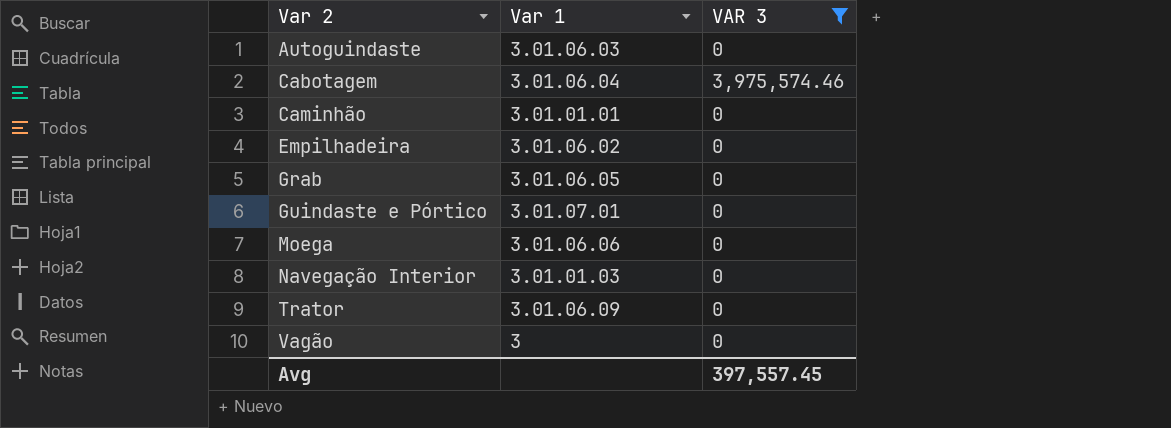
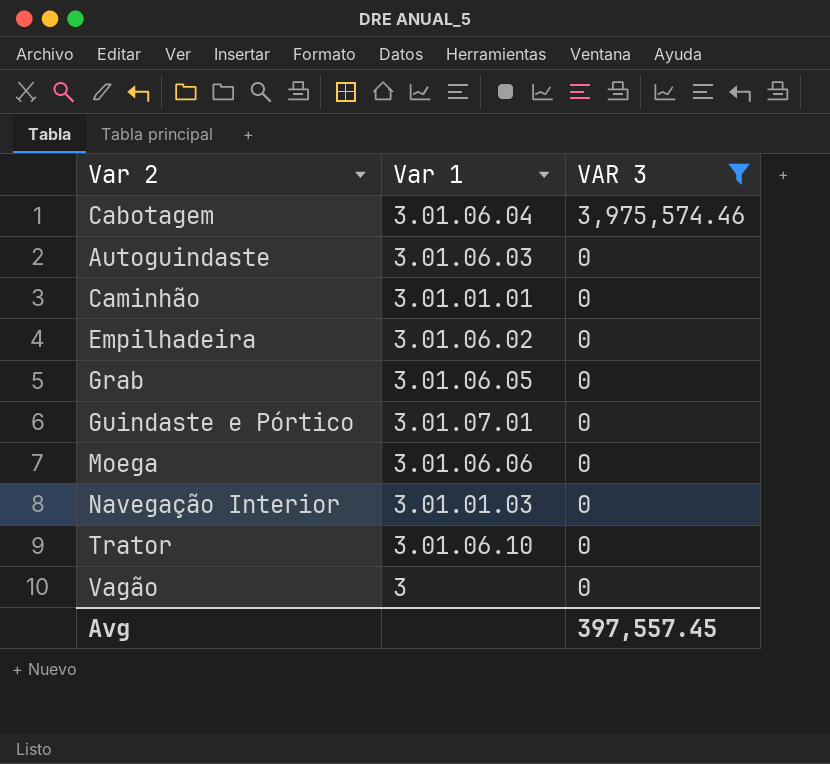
row order: Var 2 ascending -> VAR 3 descending
Trator | Var 1: 3.01.06.09 -> 3.01.06.10

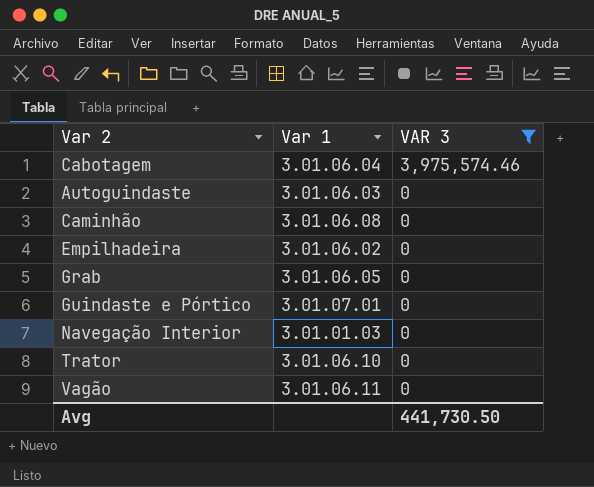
row Moega: 3.01.06.06 | 0 -> none
Caminhão | Var 1: 3.01.01.01 -> 3.01.06.08
Vagão | Var 1: 3 -> 3.01.06.11
Avg | VAR 3: 397,557.45 -> 441,730.50

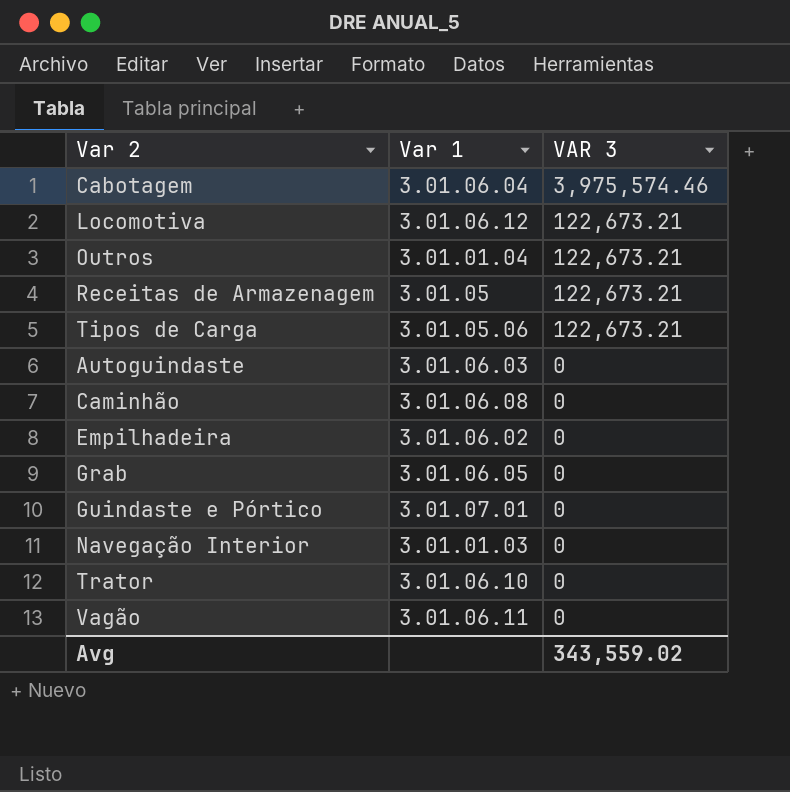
filter: VAR 3 != 122,673.21 -> none
Avg | VAR 3: 441,730.50 -> 343,559.02

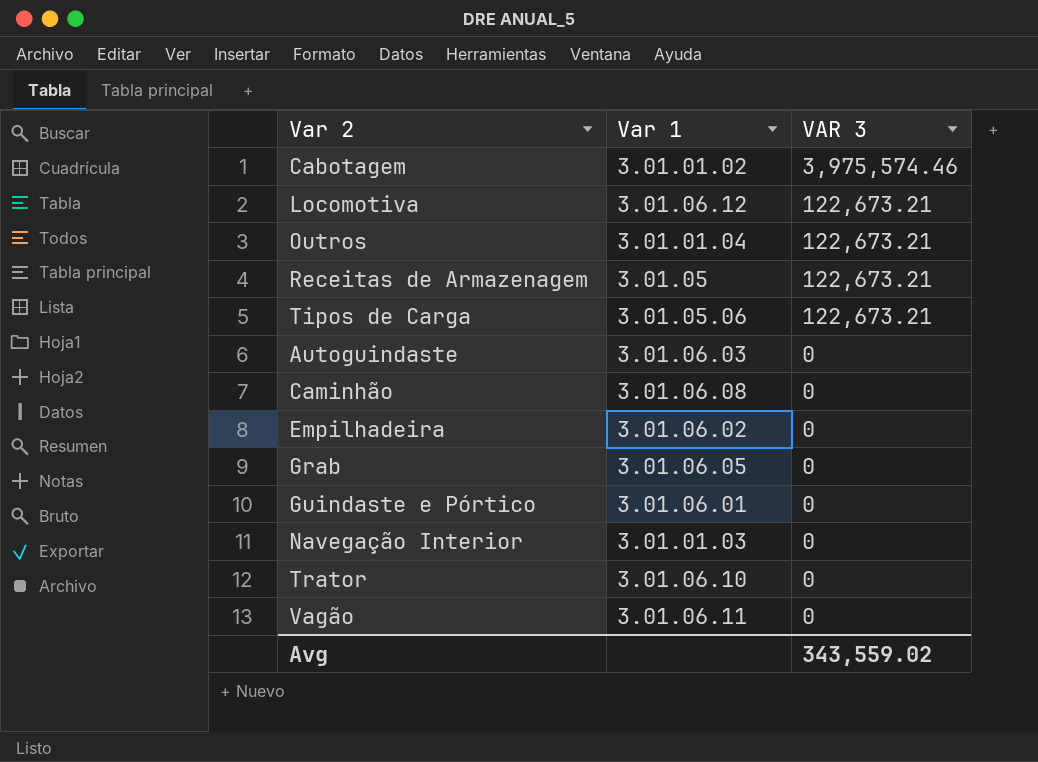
Cabotagem | Var 1: 3.01.06.04 -> 3.01.01.02
Guindaste e Pórtico | Var 1: 3.01.07.01 -> 3.01.06.01

